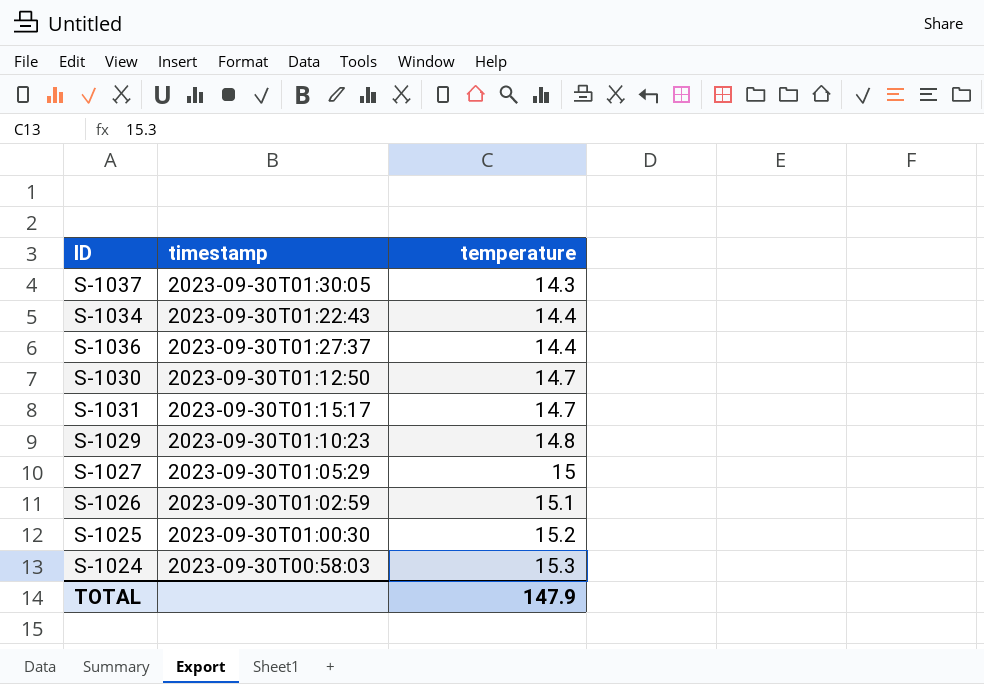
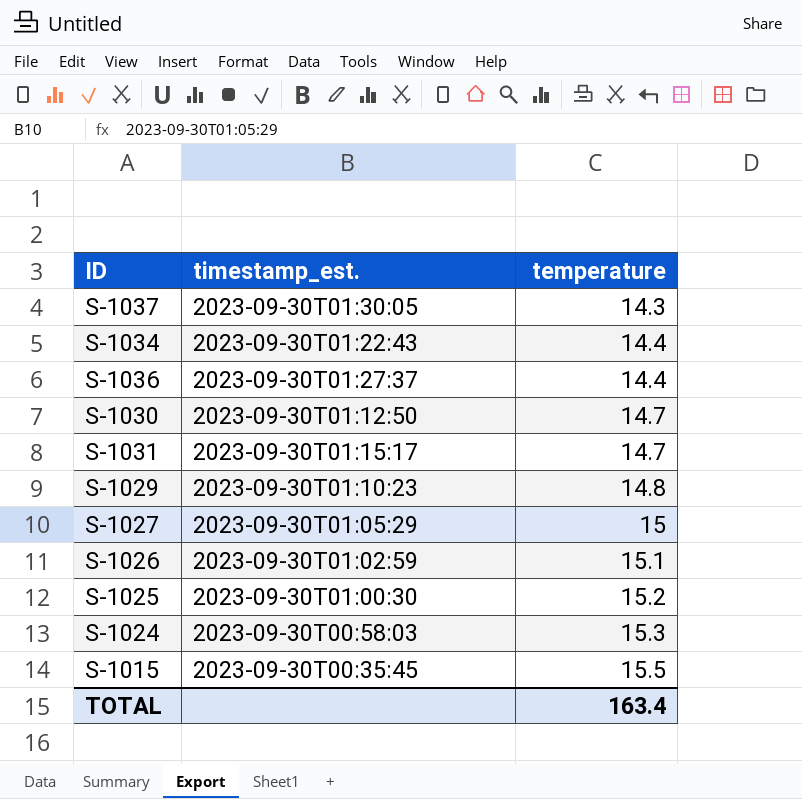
column name: timestamp -> timestamp_est.
row S-1015: none -> 2023-09-30T00:35:45 | 15.5
TOTAL | temperature: 147.9 -> 163.4

